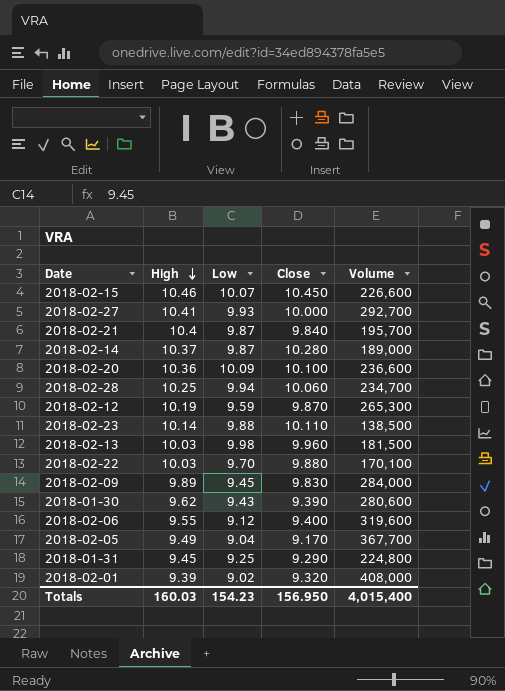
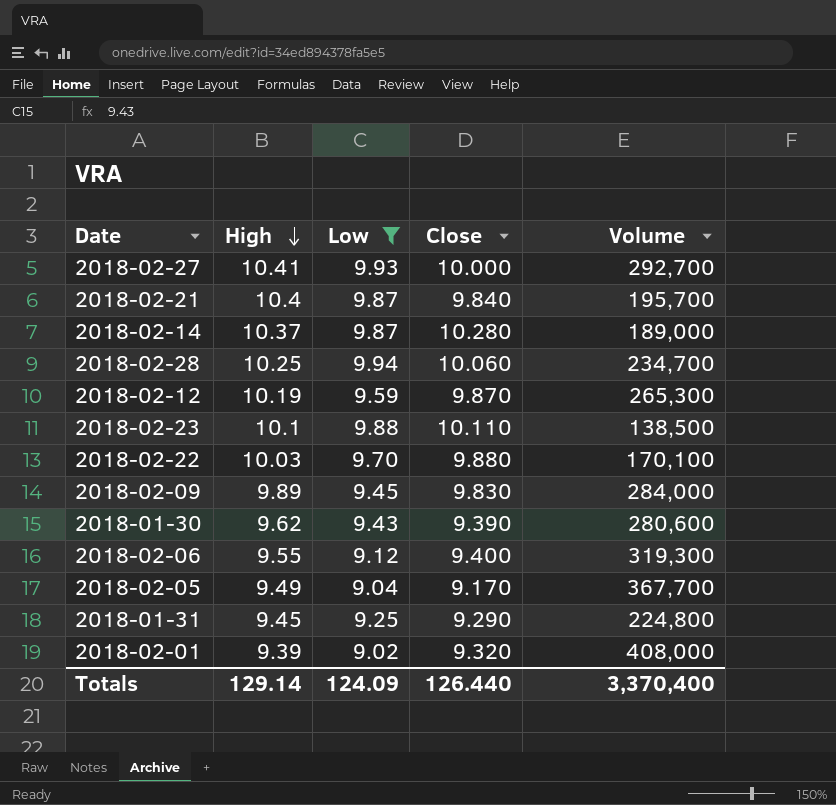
filter: none -> Low <= 9.94
2018-02-23 | High: 10.14 -> 10.1
2018-02-06 | Volume: 319,600 -> 319,300
Totals | High: 160.03 -> 129.14
Totals | Low: 154.23 -> 124.09
Totals | Close: 156.950 -> 126.440
Totals | Volume: 4,015,400 -> 3,370,400

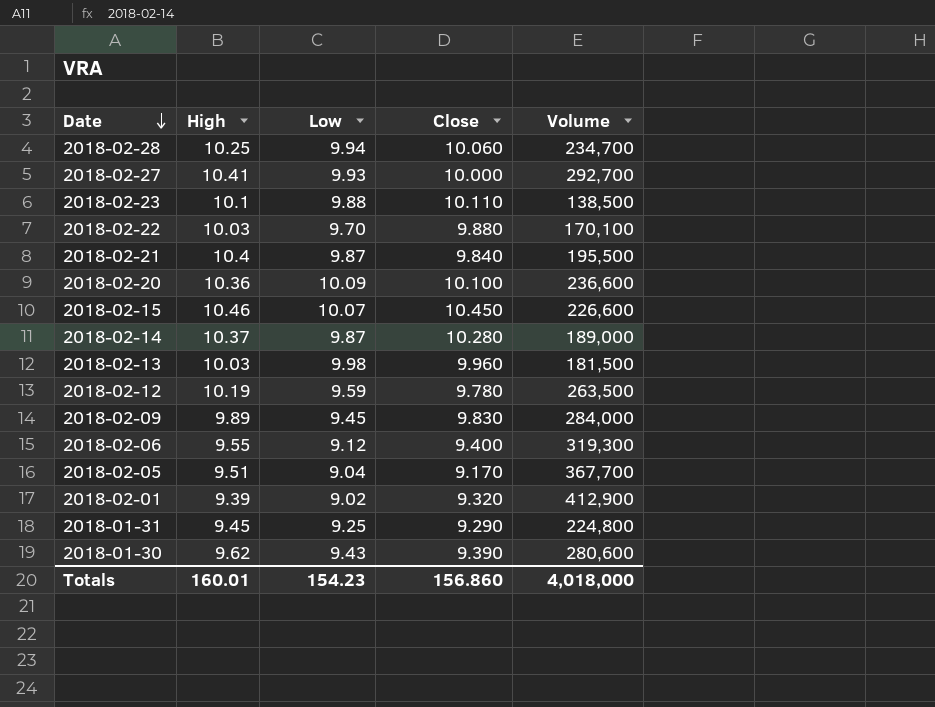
filter: Low <= 9.94 -> none
row order: High descending -> Date descending
2018-02-21 | Volume: 195,700 -> 195,500
2018-02-12 | Close: 9.870 -> 9.780
2018-02-12 | Volume: 265,300 -> 263,500
2018-02-05 | High: 9.49 -> 9.51
2018-02-01 | Volume: 408,000 -> 412,900
Totals | High: 129.14 -> 160.01
Totals | Low: 124.09 -> 154.23
Totals | Close: 126.440 -> 156.860
Totals | Volume: 3,370,400 -> 4,018,000

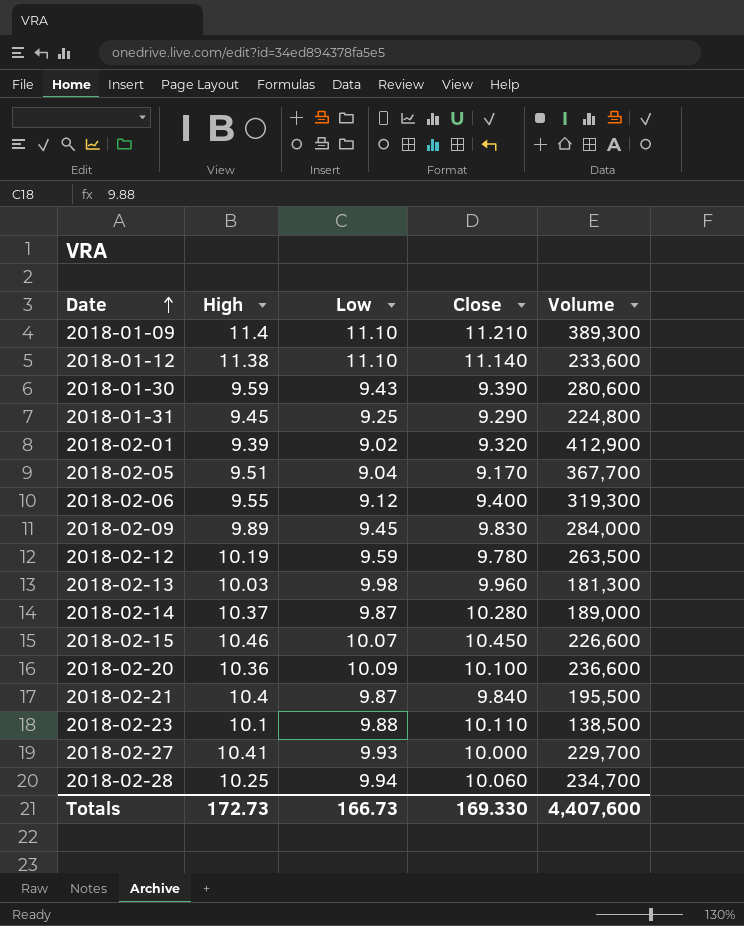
row order: Date descending -> Date ascending
row 2018-02-22: 10.03 | 9.70 | 9.880 | 170,100 -> none
row 2018-01-09: none -> 11.4 | 11.10 | 11.210 | 389,300
row 2018-01-12: none -> 11.38 | 11.10 | 11.140 | 233,600
2018-01-30 | High: 9.62 -> 9.59
2018-02-13 | Volume: 181,500 -> 181,300
2018-02-27 | Volume: 292,700 -> 229,700
Totals | High: 160.01 -> 172.73
Totals | Low: 154.23 -> 166.73
Totals | Close: 156.860 -> 169.330
Totals | Volume: 4,018,000 -> 4,407,600

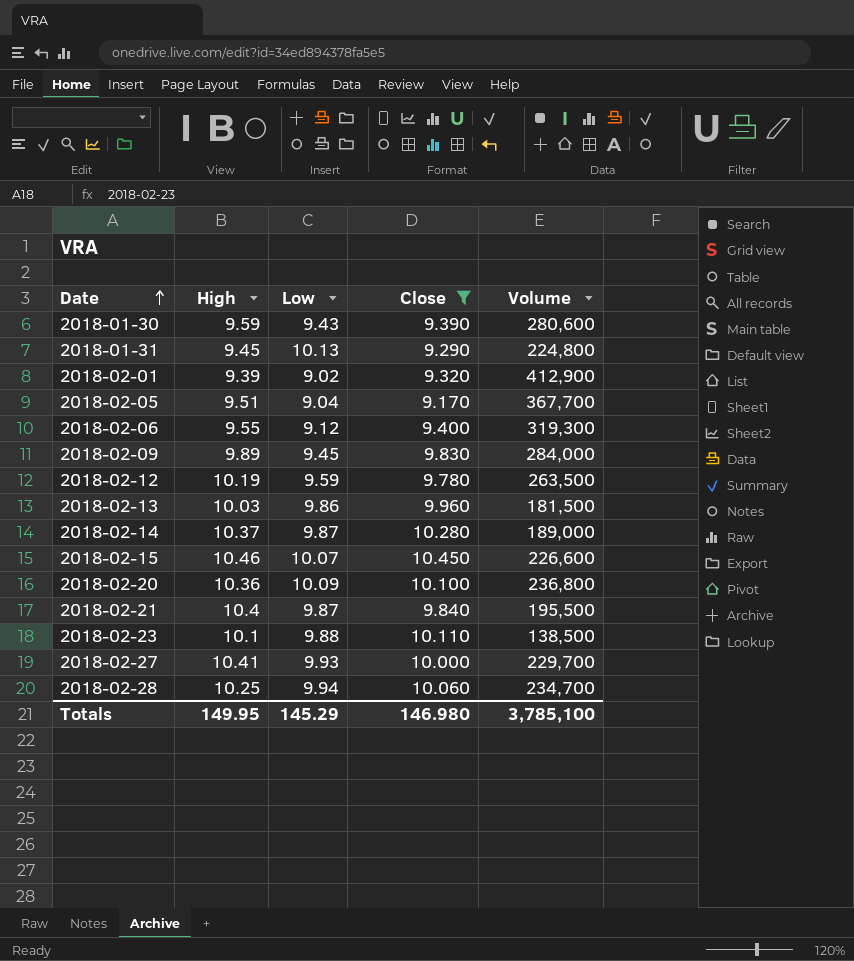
filter: none -> Close <= 10.450
2018-01-31 | Low: 9.25 -> 10.13
2018-02-13 | Low: 9.98 -> 9.86
2018-02-13 | Volume: 181,300 -> 181,500
2018-02-20 | Volume: 236,600 -> 236,800
Totals | High: 172.73 -> 149.95
Totals | Low: 166.73 -> 145.29
Totals | Close: 169.330 -> 146.980
Totals | Volume: 4,407,600 -> 3,785,100

